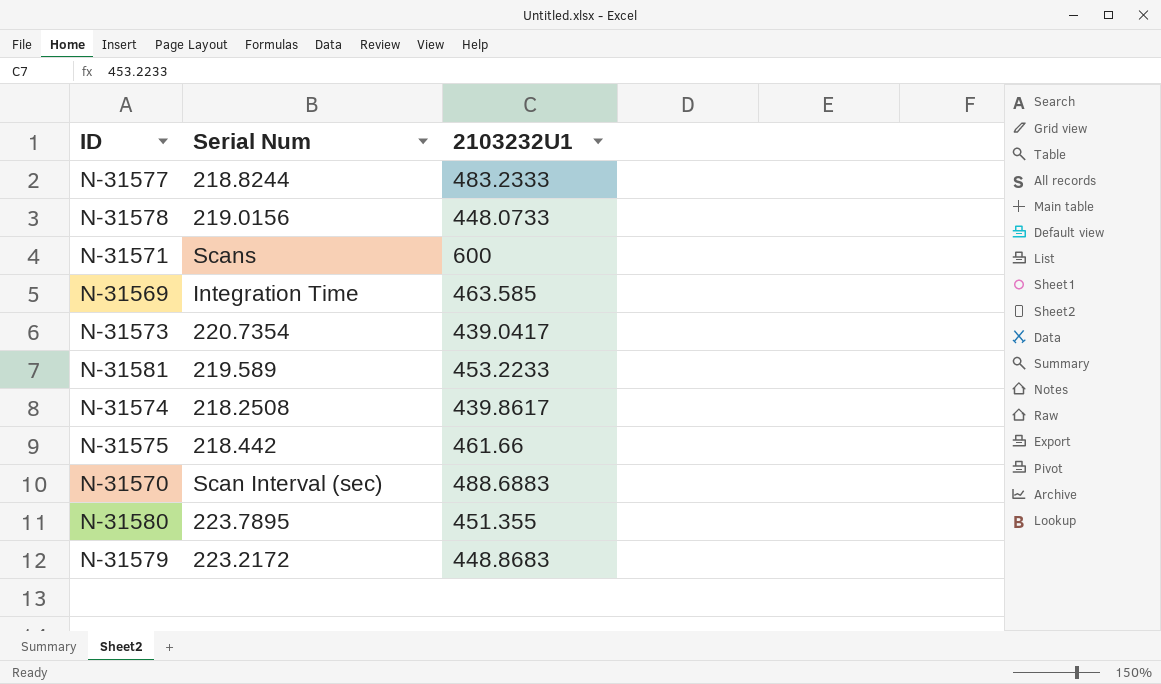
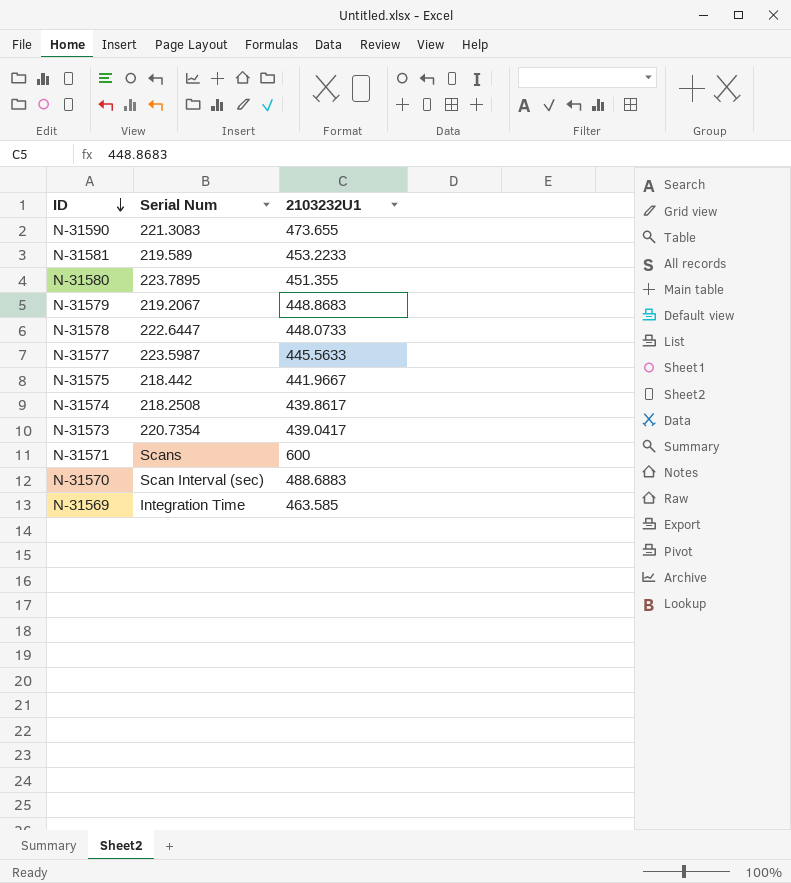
row order: none -> ID descending
row N-31590: none -> 221.3083 | 473.655
N-31579 | Serial Num: 223.2172 -> 219.2067
N-31578 | Serial Num: 219.0156 -> 222.6447
N-31577 | Serial Num: 218.8244 -> 223.5987
N-31577 | 2103232U1: 483.2333 -> 445.5633
N-31575 | 2103232U1: 461.66 -> 441.9667

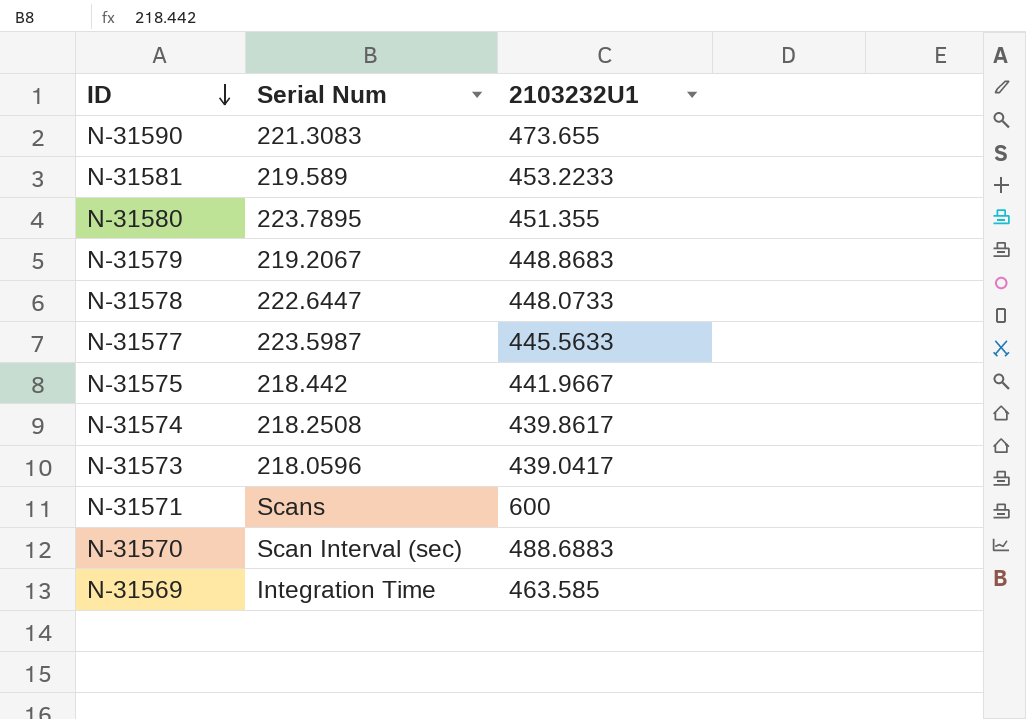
N-31573 | Serial Num: 220.7354 -> 218.0596

